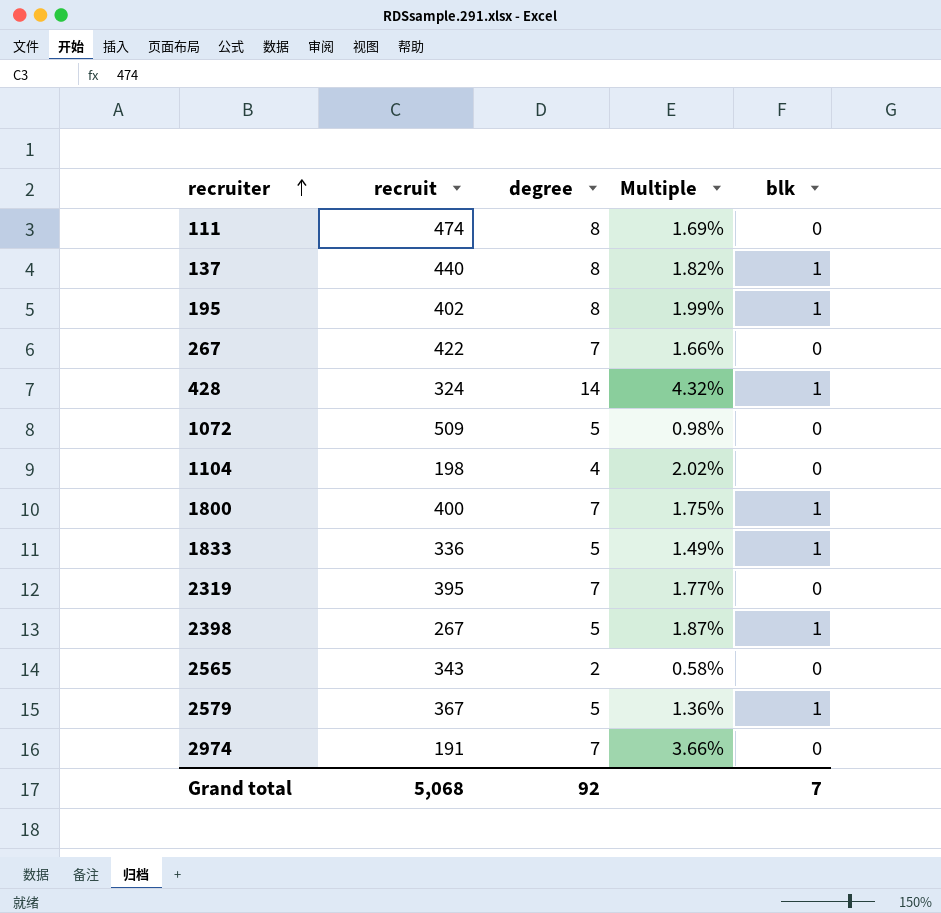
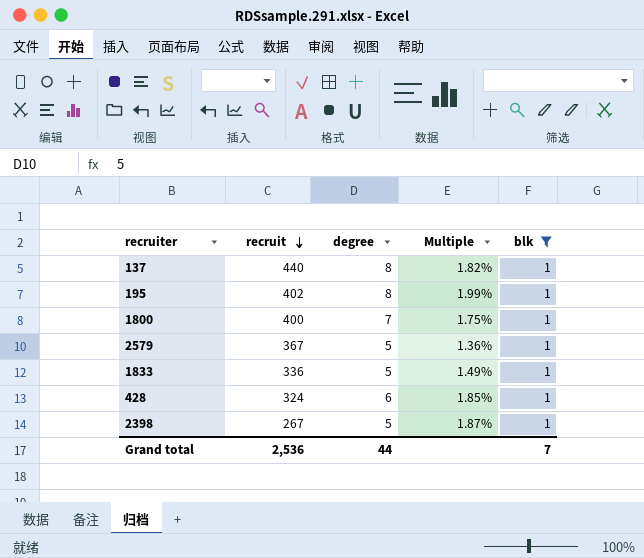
filter: none -> blk = 1
row order: recruiter ascending -> recruit descending
428 | degree: 14 -> 6
428 | Multiple: 4.32% -> 1.85%
Grand total | recruit: 5,068 -> 2,536
Grand total | degree: 92 -> 44

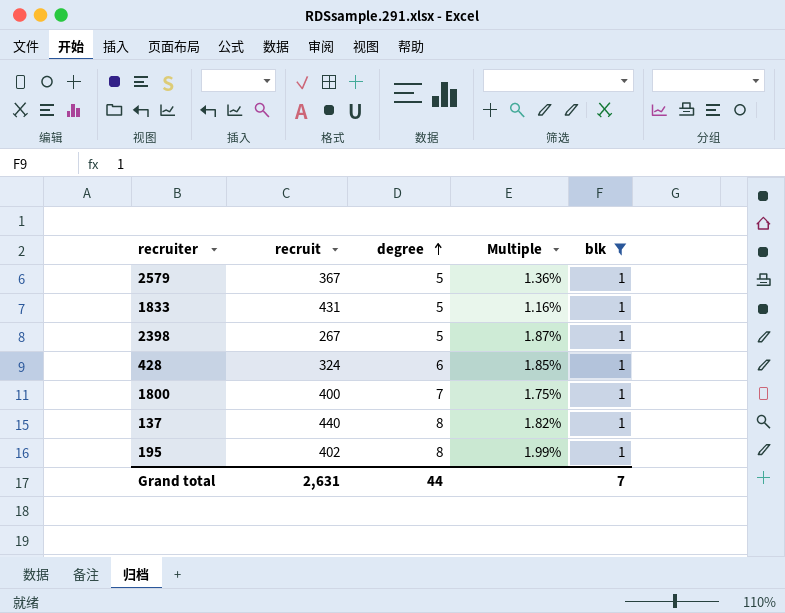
row order: recruit descending -> degree ascending
1833 | recruit: 336 -> 431
1833 | Multiple: 1.49% -> 1.16%
Grand total | recruit: 2,536 -> 2,631

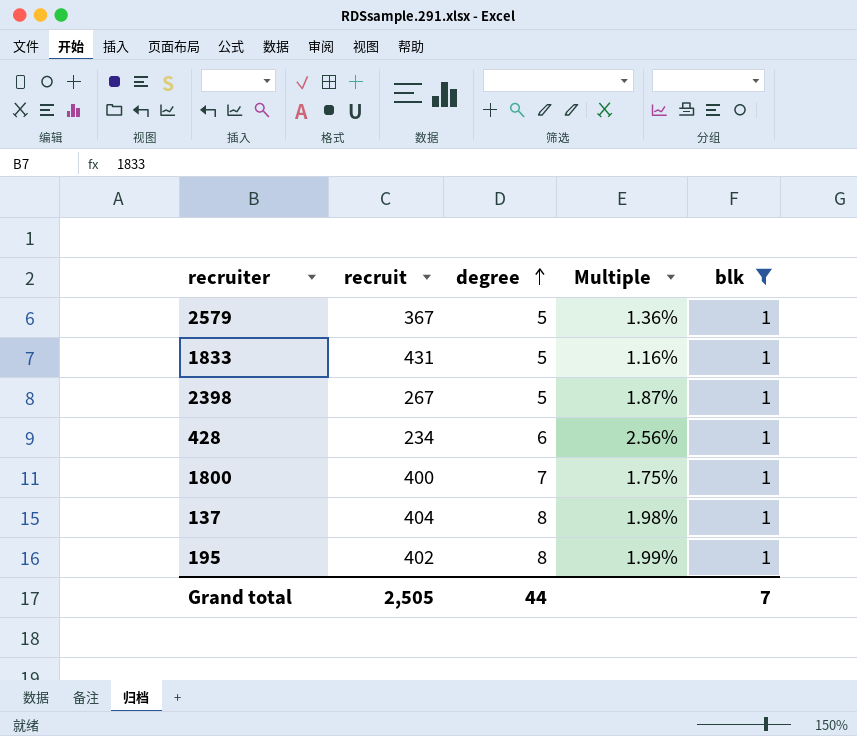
428 | recruit: 324 -> 234
428 | Multiple: 1.85% -> 2.56%
137 | recruit: 440 -> 404
137 | Multiple: 1.82% -> 1.98%
Grand total | recruit: 2,631 -> 2,505

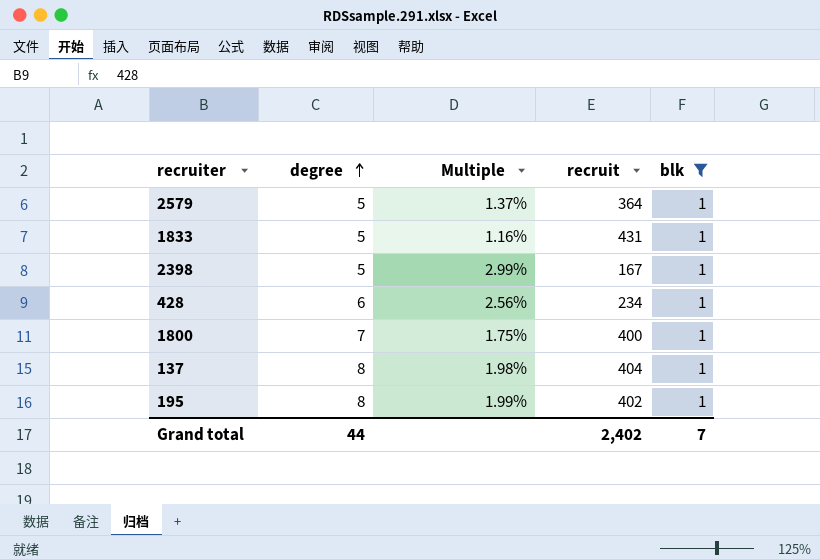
column recruit | position: 2 -> 4
2579 | Multiple: 1.36% -> 1.37%
2579 | recruit: 367 -> 364
2398 | Multiple: 1.87% -> 2.99%
2398 | recruit: 267 -> 167
Grand total | recruit: 2,505 -> 2,402

